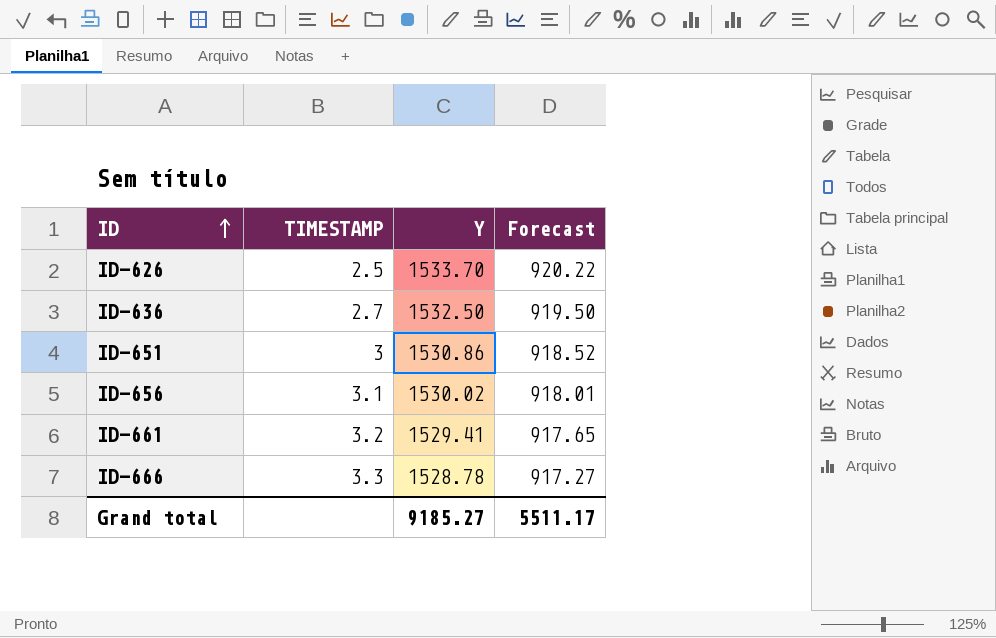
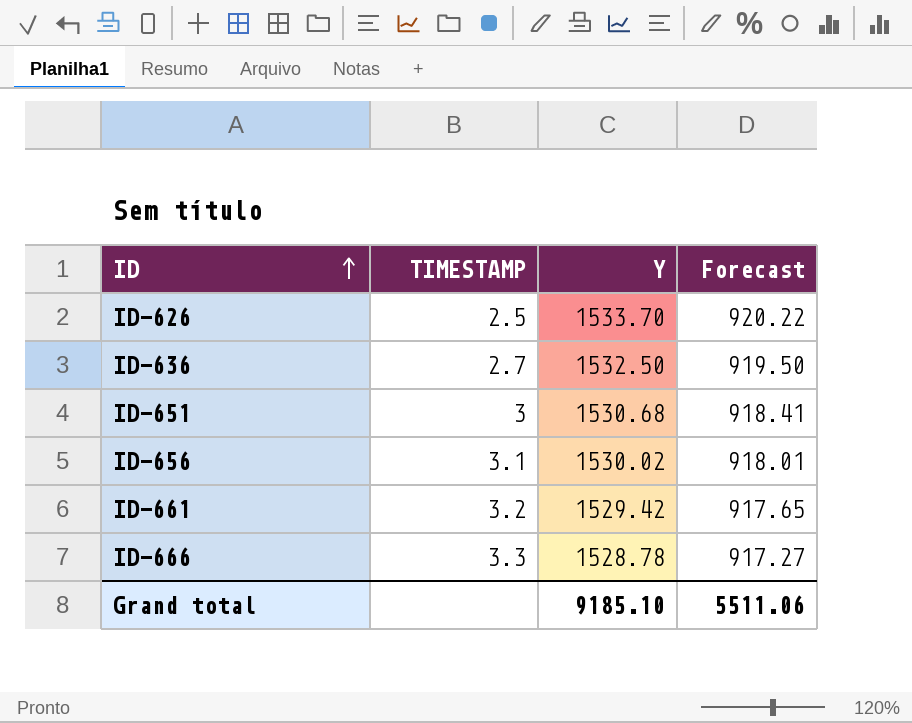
ID-651 | Y: 1530.86 -> 1530.68
ID-651 | Forecast: 918.52 -> 918.41
ID-661 | Y: 1529.41 -> 1529.42
Grand total | Y: 9185.27 -> 9185.10
Grand total | Forecast: 5511.17 -> 5511.06

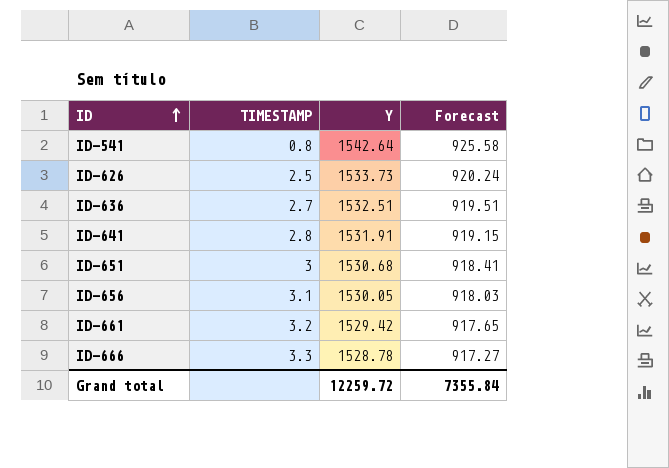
row ID-541: none -> 0.8 | 1542.64 | 925.58
ID-626 | Y: 1533.70 -> 1533.73
ID-626 | Forecast: 920.22 -> 920.24
ID-636 | Y: 1532.50 -> 1532.51
ID-636 | Forecast: 919.50 -> 919.51
row ID-641: none -> 2.8 | 1531.91 | 919.15
ID-656 | Y: 1530.02 -> 1530.05
ID-656 | Forecast: 918.01 -> 918.03
Grand total | Y: 9185.10 -> 12259.72
Grand total | Forecast: 5511.06 -> 7355.84

